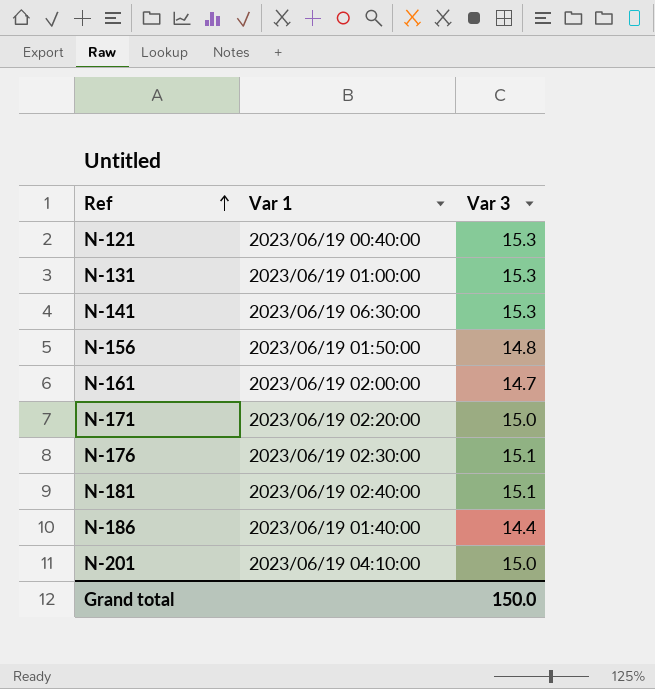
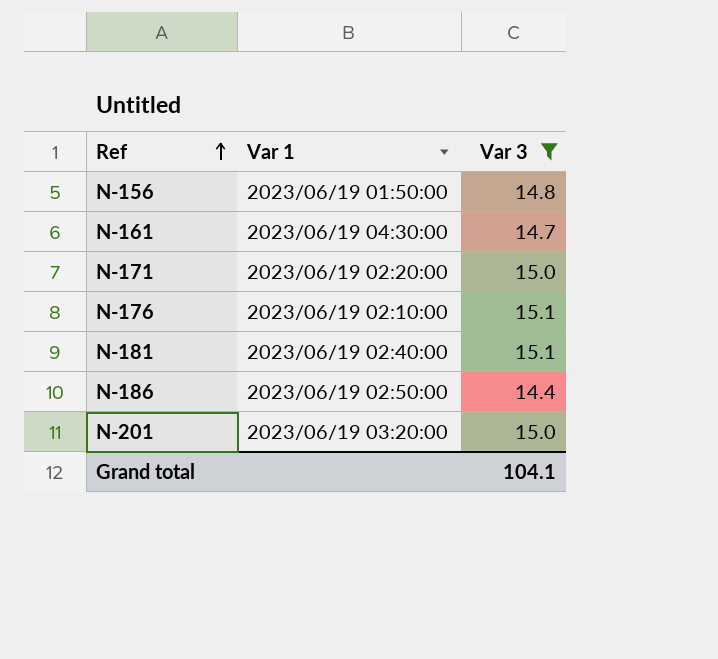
filter: none -> Var 3 != 15.3
N-161 | Var 1: 2023/06/19 02:00:00 -> 2023/06/19 04:30:00
N-176 | Var 1: 2023/06/19 02:30:00 -> 2023/06/19 02:10:00
N-186 | Var 1: 2023/06/19 01:40:00 -> 2023/06/19 02:50:00
N-201 | Var 1: 2023/06/19 04:10:00 -> 2023/06/19 03:20:00
Grand total | Var 3: 150.0 -> 104.1

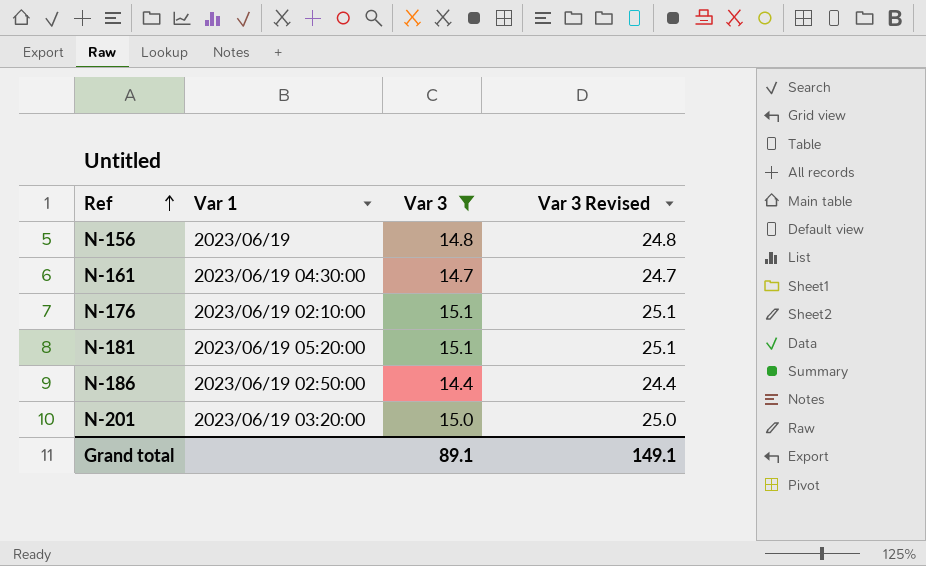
column Var 3 Revised | formula: none -> [Var 3] + 10
row N-171: 2023/06/19 02:20:00 | 15.0 -> none
N-156 | Var 1: 2023/06/19 01:50:00 -> 2023/06/19
N-181 | Var 1: 2023/06/19 02:40:00 -> 2023/06/19 05:20:00
Grand total | Var 3: 104.1 -> 89.1

